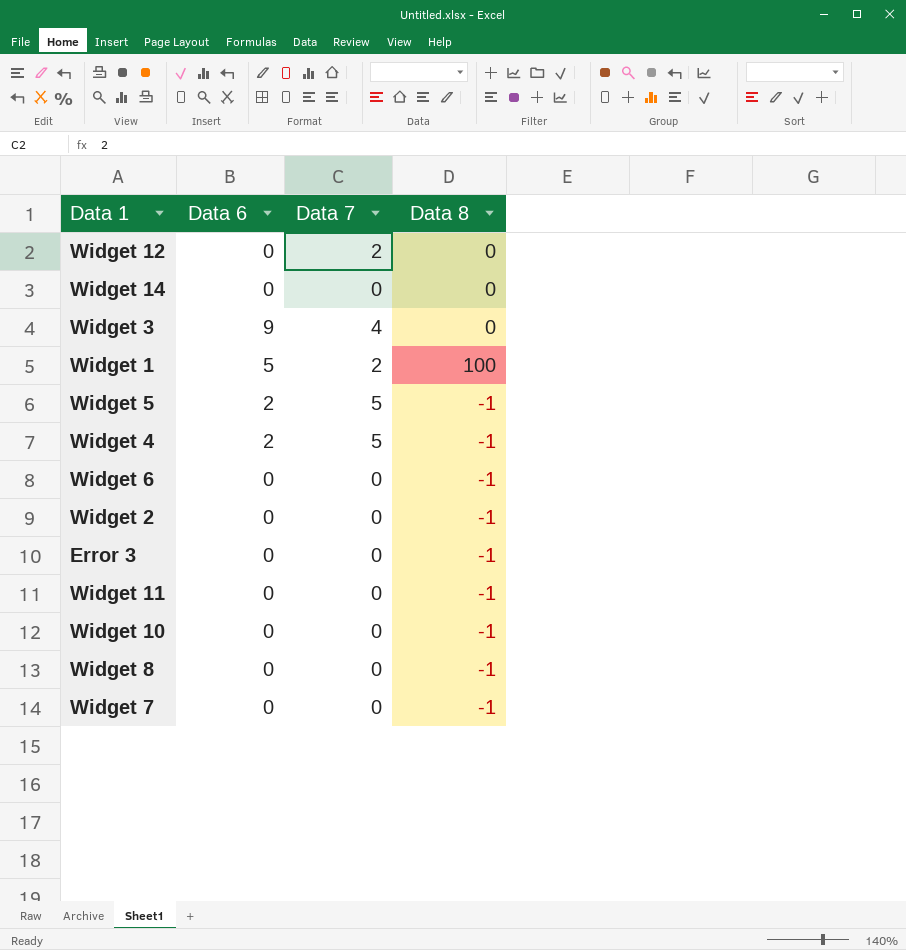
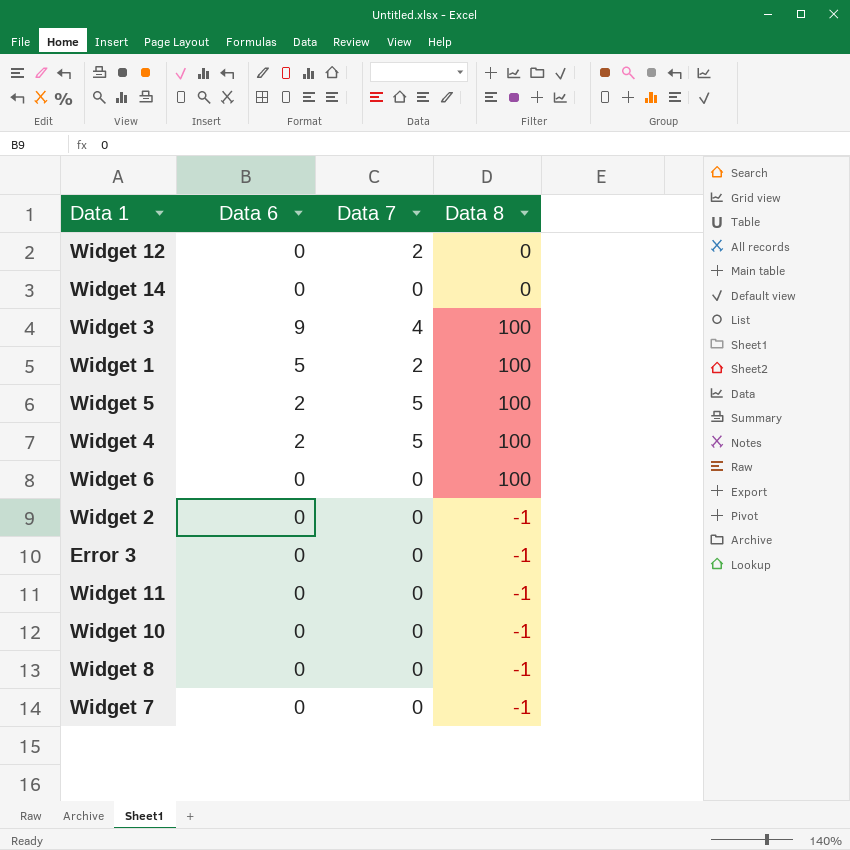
Widget 3 | Data 8: 0 -> 100
Widget 5 | Data 8: -1 -> 100
Widget 4 | Data 8: -1 -> 100
Widget 6 | Data 8: -1 -> 100

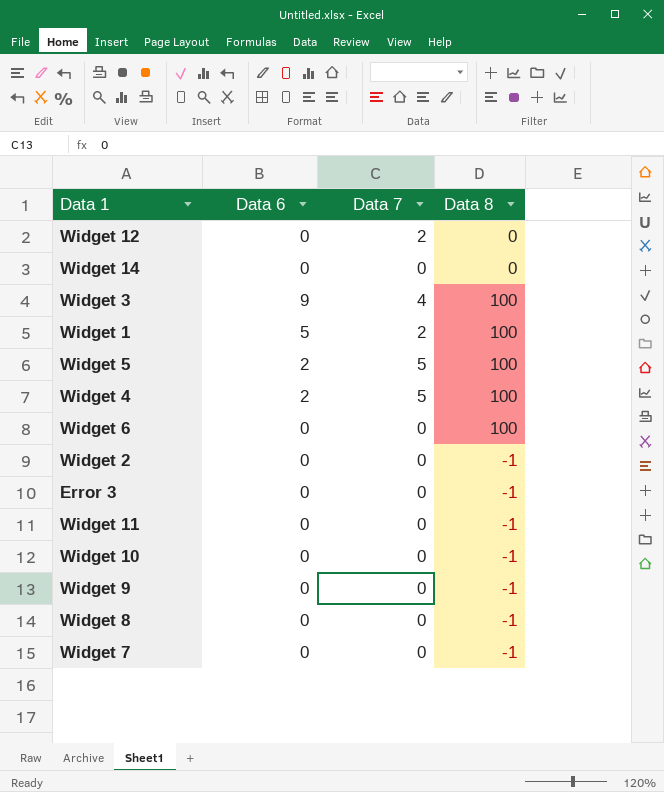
row Widget 9: none -> 0 | 0 | -1

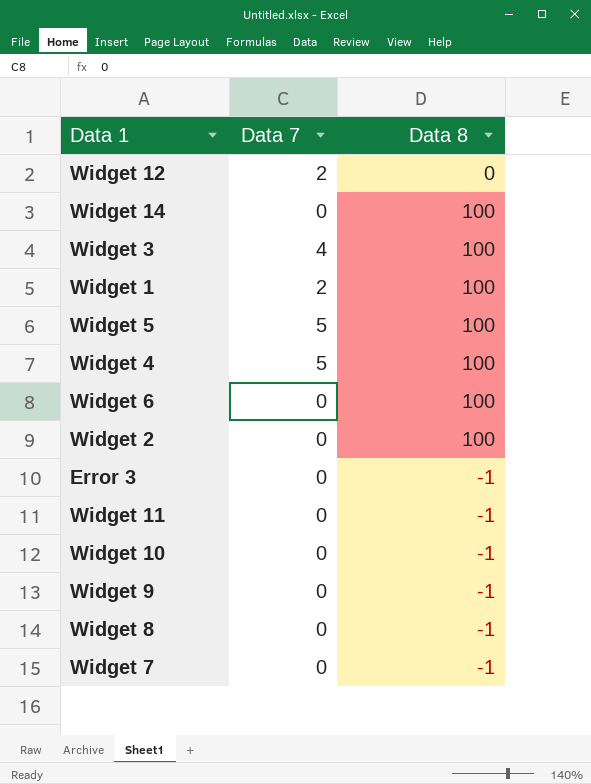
column Data 6 | position: 2 -> none
Widget 14 | Data 8: 0 -> 100
Widget 2 | Data 8: -1 -> 100

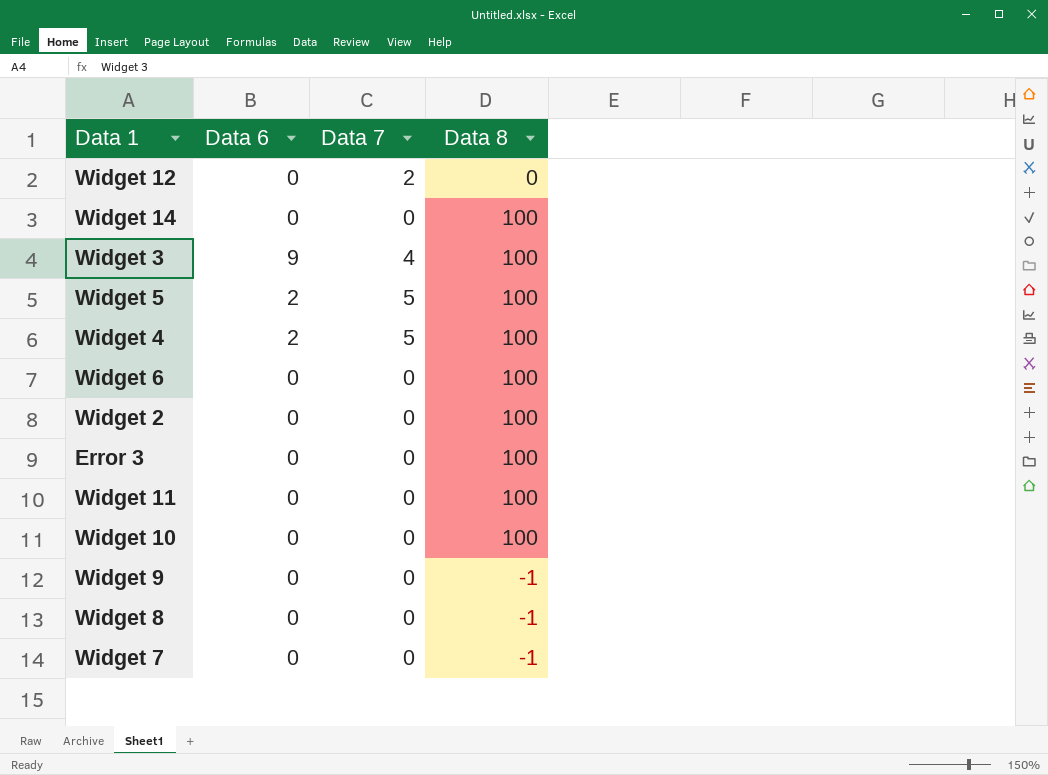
column Data 6 | position: none -> 2
row Widget 1: 2 | 100 -> none
Error 3 | Data 8: -1 -> 100
Widget 11 | Data 8: -1 -> 100
Widget 10 | Data 8: -1 -> 100

